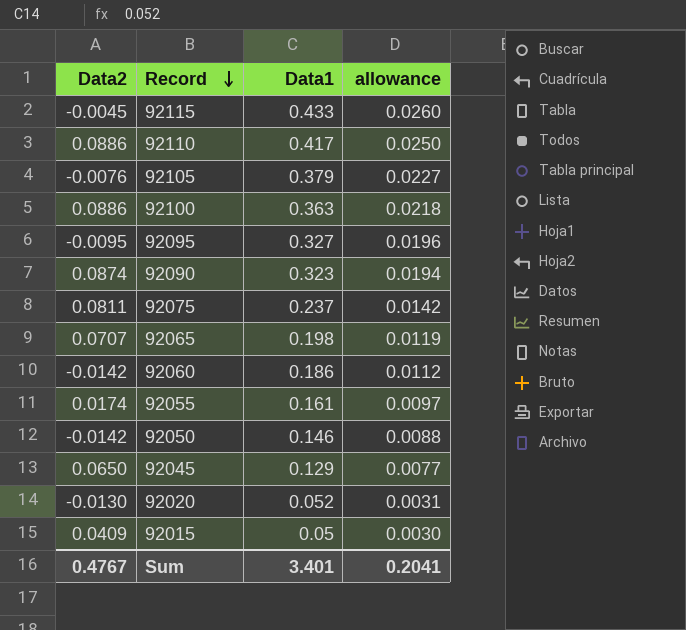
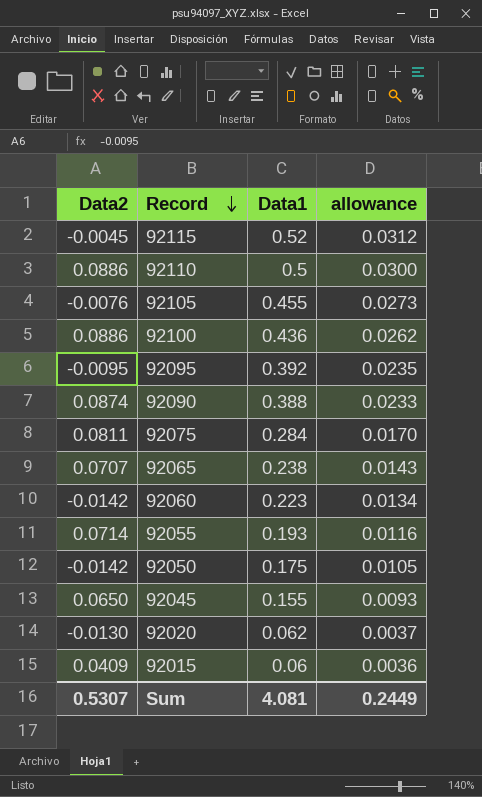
92115 | Data1: 0.433 -> 0.52
92115 | allowance: 0.0260 -> 0.0312
92110 | Data1: 0.417 -> 0.5
92110 | allowance: 0.0250 -> 0.0300
92105 | Data1: 0.379 -> 0.455
92105 | allowance: 0.0227 -> 0.0273
92100 | Data1: 0.363 -> 0.436
92100 | allowance: 0.0218 -> 0.0262
92095 | Data1: 0.327 -> 0.392
92095 | allowance: 0.0196 -> 0.0235
92090 | Data1: 0.323 -> 0.388
92090 | allowance: 0.0194 -> 0.0233
92075 | Data1: 0.237 -> 0.284
92075 | allowance: 0.0142 -> 0.0170
92065 | Data1: 0.198 -> 0.238
92065 | allowance: 0.0119 -> 0.0143
92060 | Data1: 0.186 -> 0.223
92060 | allowance: 0.0112 -> 0.0134
92055 | Data2: 0.0174 -> 0.0714
92055 | Data1: 0.161 -> 0.193
92055 | allowance: 0.0097 -> 0.0116
92050 | Data1: 0.146 -> 0.175
92050 | allowance: 0.0088 -> 0.0105
92045 | Data1: 0.129 -> 0.155
92045 | allowance: 0.0077 -> 0.0093
92020 | Data1: 0.052 -> 0.062
92020 | allowance: 0.0031 -> 0.0037
92015 | Data1: 0.05 -> 0.06
92015 | allowance: 0.0030 -> 0.0036
Sum | Data2: 0.4767 -> 0.5307
Sum | Data1: 3.401 -> 4.081
Sum | allowance: 0.2041 -> 0.2449

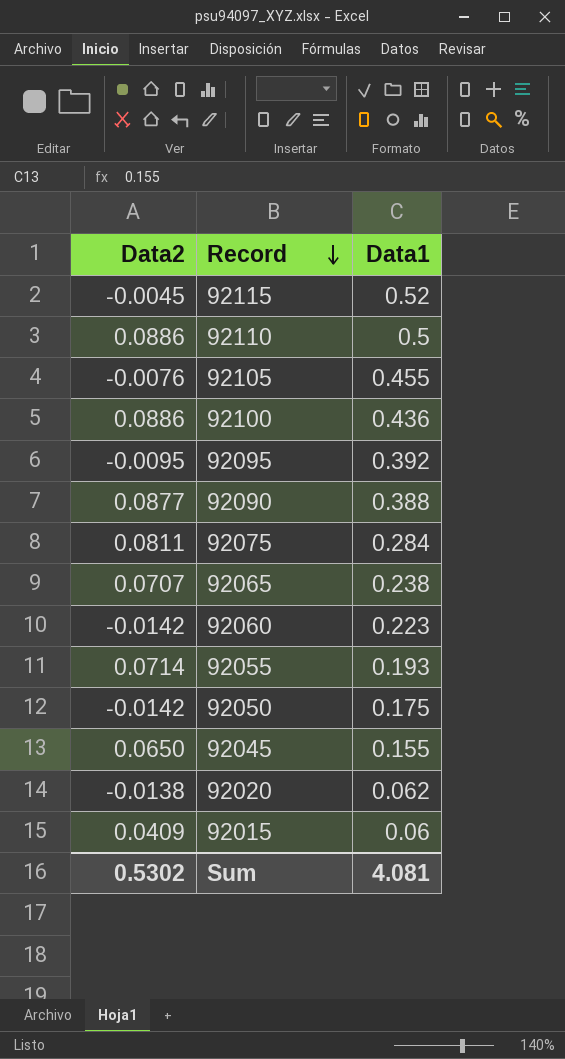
column allowance | formula: [Data1] * 0.06 -> none
92090 | Data2: 0.0874 -> 0.0877
92020 | Data2: -0.0130 -> -0.0138
Sum | Data2: 0.5307 -> 0.5302

